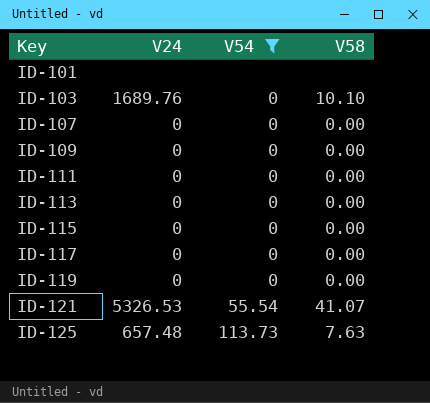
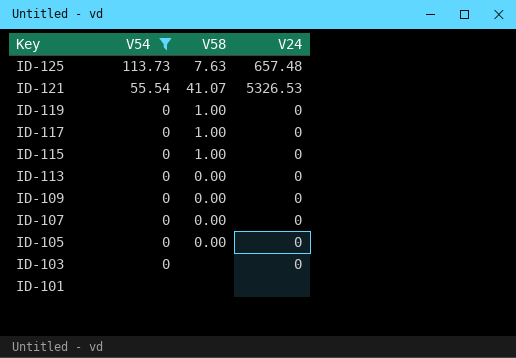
row order: Key ascending -> Key descending
column V24 | position: 2 -> 4
row ID-111: 0 | 0 | 0.00 -> none
ID-119 | V58: 0.00 -> 1.00
ID-117 | V58: 0.00 -> 1.00
ID-115 | V58: 0.00 -> 1.00
row ID-105: none -> 0 | 0.00 | 0
ID-103 | V58: 10.10 -> none
ID-103 | V24: 1689.76 -> 0

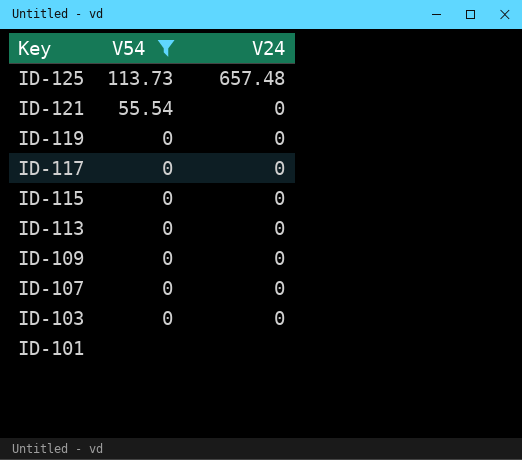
column V58 | position: 3 -> none
row ID-105: 0 | 0.00 | 0 -> none
ID-121 | V24: 5326.53 -> 0

